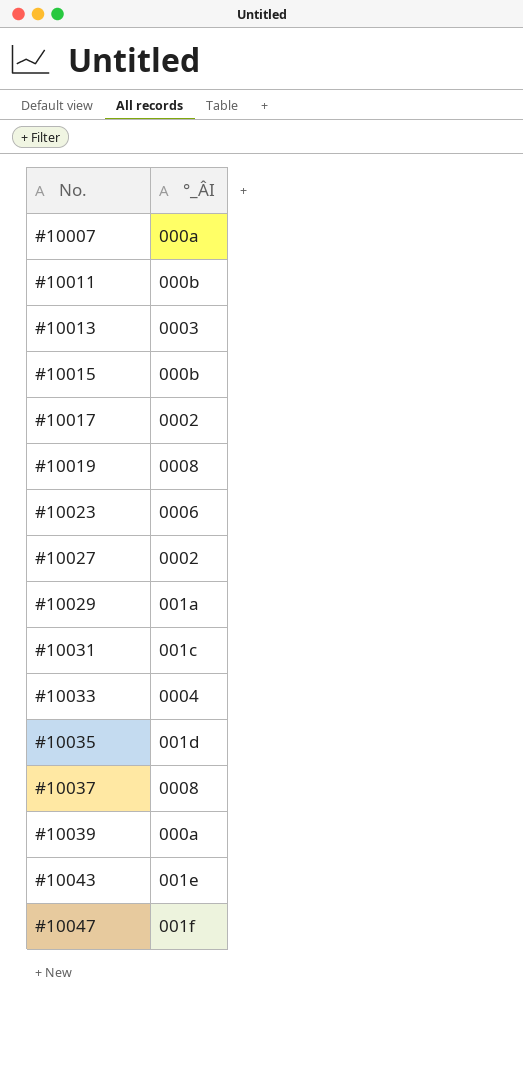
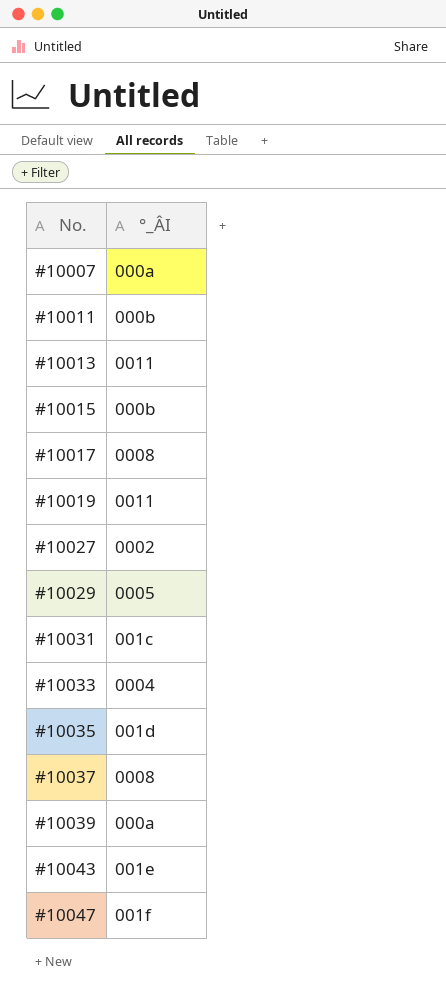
row #10023: 0006 -> none
#10013 | °_ÂI: 0003 -> 0011
#10017 | °_ÂI: 0002 -> 0008
#10019 | °_ÂI: 0008 -> 0011
#10029 | °_ÂI: 001a -> 0005

